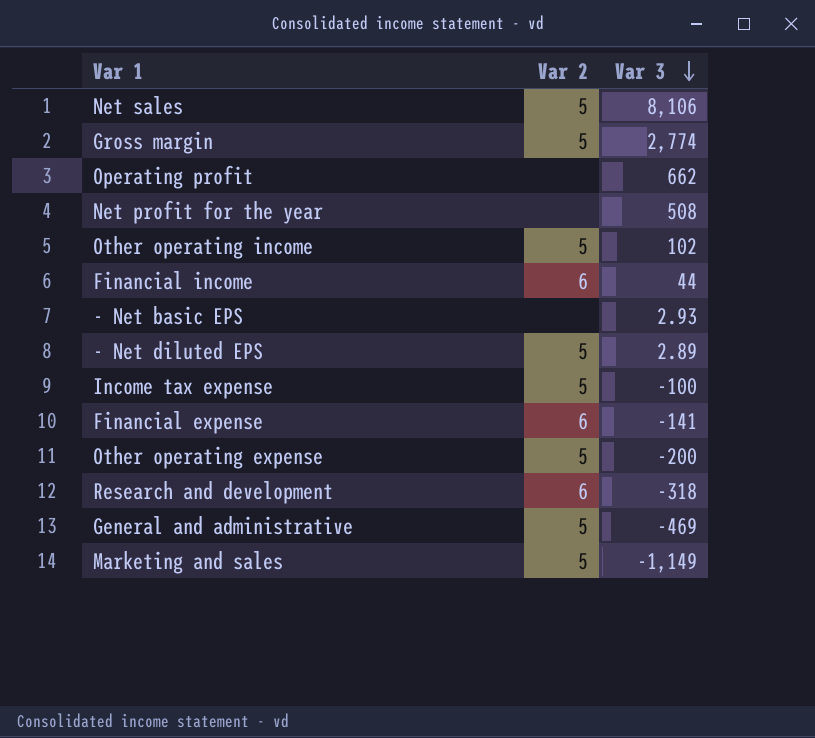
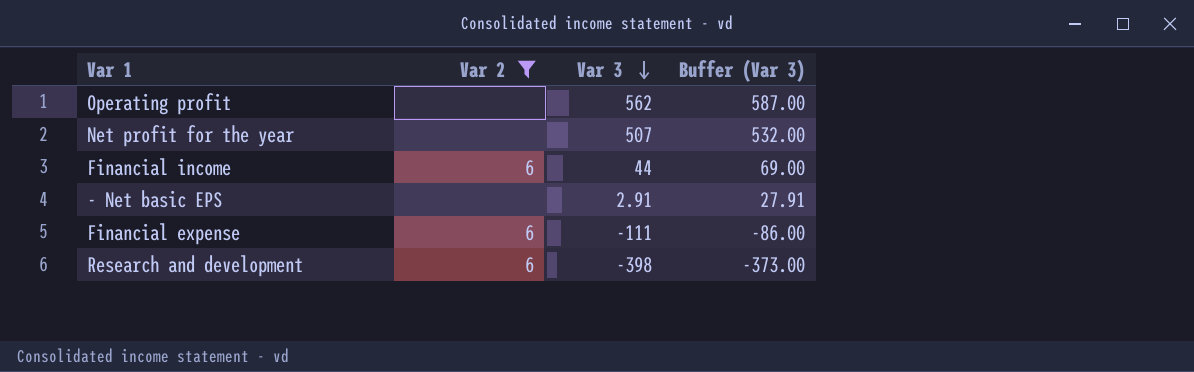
filter: none -> Var 2 != 5
column Buffer (Var 3) | formula: none -> [Var 3] + 25
Operating profit | Var 3: 662 -> 562
Net profit for the year | Var 3: 508 -> 507
- Net basic EPS | Var 3: 2.93 -> 2.91
Financial expense | Var 3: -141 -> -111
Research and development | Var 3: -318 -> -398

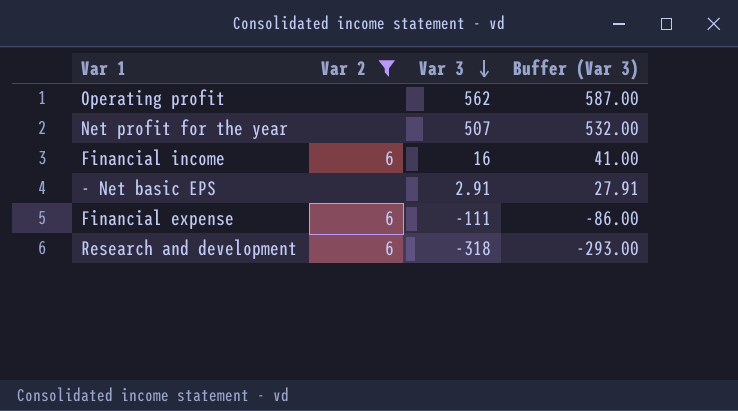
Financial income | Var 3: 44 -> 16
Financial income | Buffer (Var 3): 69.00 -> 41.00
Research and development | Var 3: -398 -> -318
Research and development | Buffer (Var 3): -373.00 -> -293.00

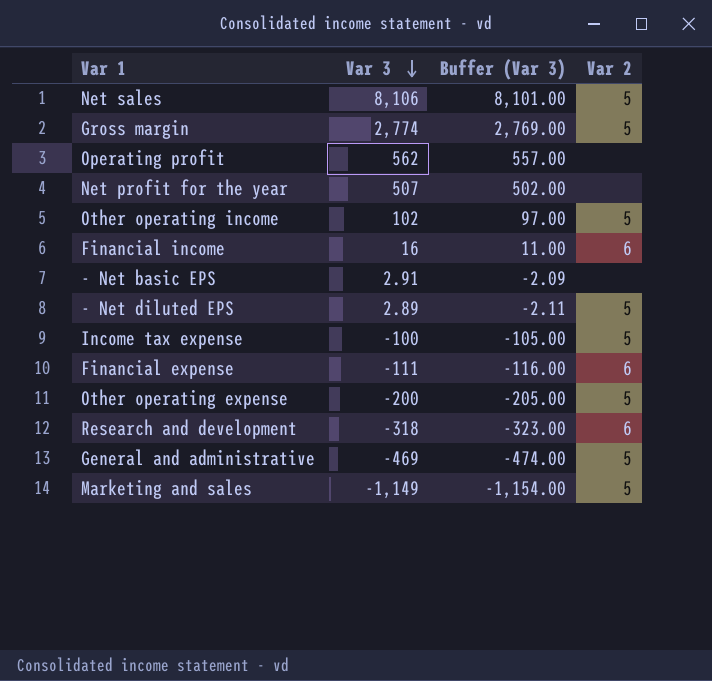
filter: Var 2 != 5 -> none
column Buffer (Var 3) | formula: [Var 3] + 25 -> [Var 3] - 5
column Var 2 | position: 2 -> 4

